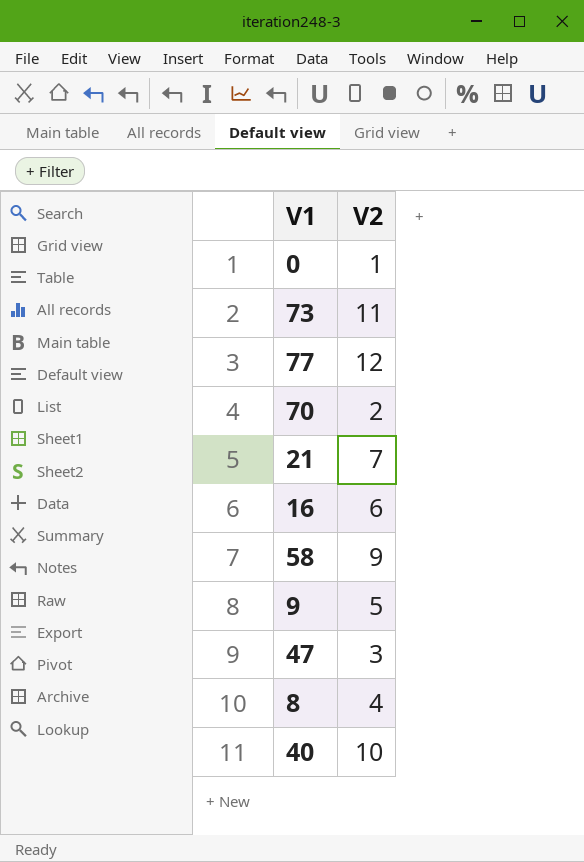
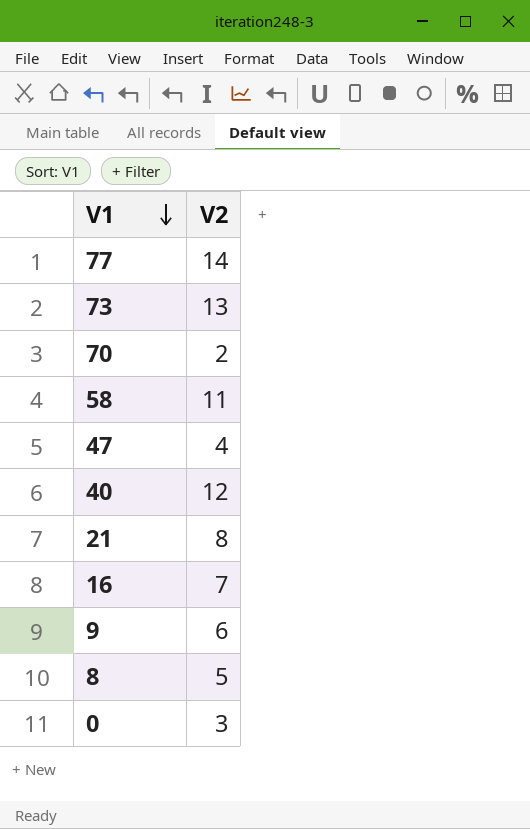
row order: none -> V1 descending
77 | V2: 12 -> 14
73 | V2: 11 -> 13
58 | V2: 9 -> 11
47 | V2: 3 -> 4
40 | V2: 10 -> 12
21 | V2: 7 -> 8
16 | V2: 6 -> 7
9 | V2: 5 -> 6
8 | V2: 4 -> 5
0 | V2: 1 -> 3

